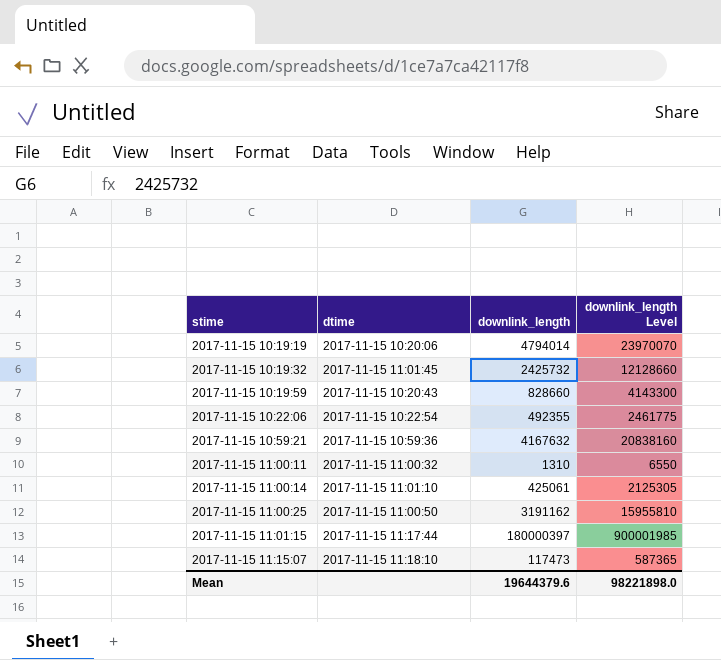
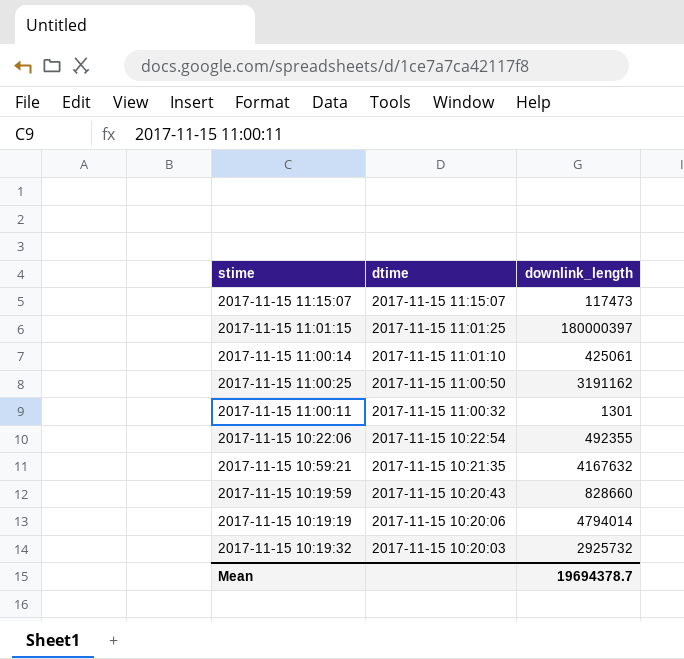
row order: stime ascending -> dtime descending
column downlink_length Level | formula: [downlink_length] * 5 -> none
2017-11-15 11:15:07 | dtime: 2017-11-15 11:18:10 -> 2017-11-15 11:15:07
2017-11-15 11:01:15 | dtime: 2017-11-15 11:17:44 -> 2017-11-15 11:01:25
2017-11-15 11:00:11 | downlink_length: 1310 -> 1301
2017-11-15 10:59:21 | dtime: 2017-11-15 10:59:36 -> 2017-11-15 10:21:35
2017-11-15 10:19:32 | dtime: 2017-11-15 11:01:45 -> 2017-11-15 10:20:03
2017-11-15 10:19:32 | downlink_length: 2425732 -> 2925732
Mean | downlink_length: 19644379.6 -> 19694378.7

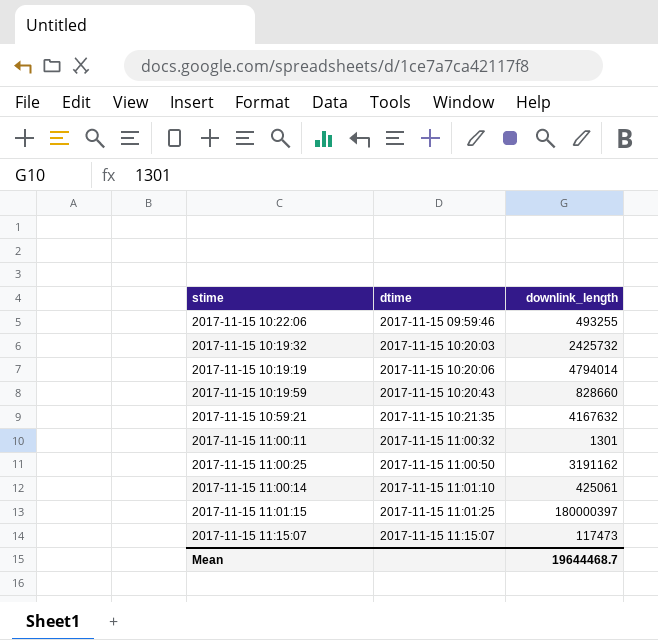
row order: dtime descending -> dtime ascending
2017-11-15 10:22:06 | dtime: 2017-11-15 10:22:54 -> 2017-11-15 09:59:46
2017-11-15 10:22:06 | downlink_length: 492355 -> 493255
2017-11-15 10:19:32 | downlink_length: 2925732 -> 2425732
Mean | downlink_length: 19694378.7 -> 19644468.7

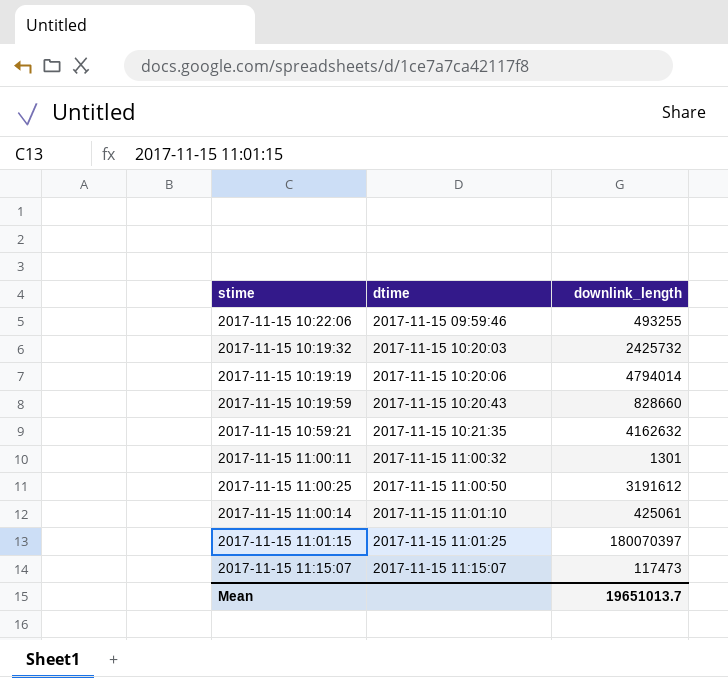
2017-11-15 10:59:21 | downlink_length: 4167632 -> 4162632
2017-11-15 11:00:25 | downlink_length: 3191162 -> 3191612
2017-11-15 11:01:15 | downlink_length: 180000397 -> 180070397
Mean | downlink_length: 19644468.7 -> 19651013.7

